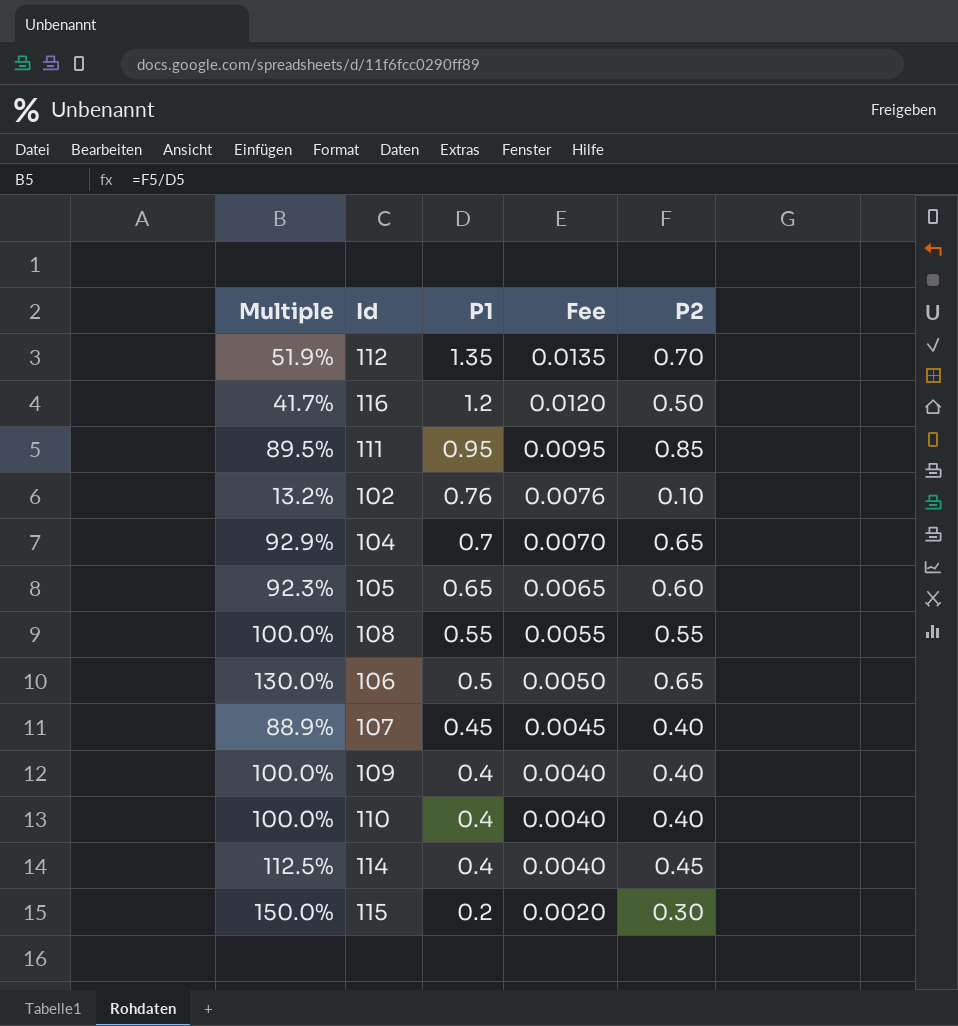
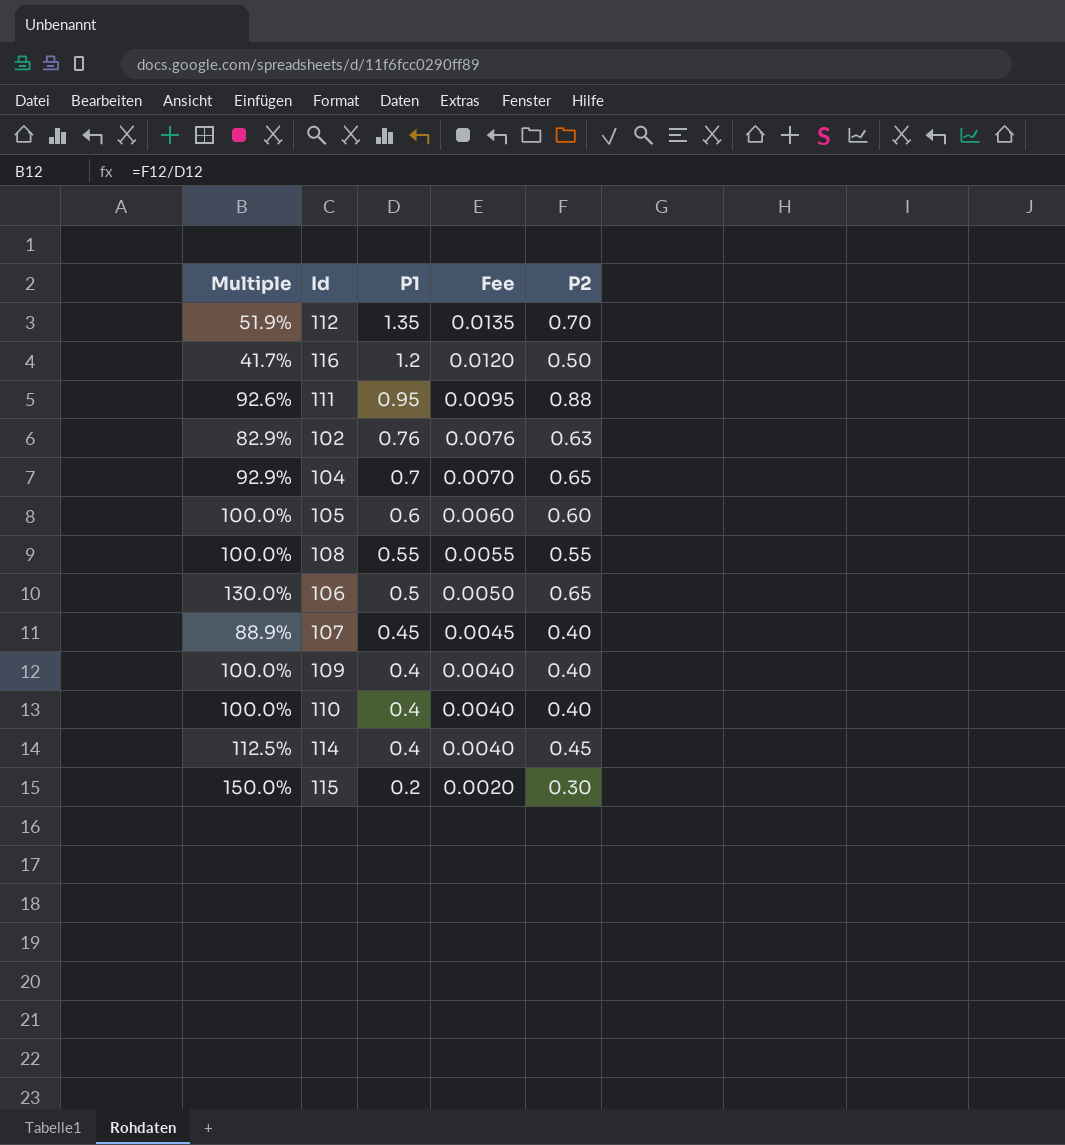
111 | Multiple: 89.5% -> 92.6%
111 | P2: 0.85 -> 0.88
102 | Multiple: 13.2% -> 82.9%
102 | P2: 0.10 -> 0.63
105 | Multiple: 92.3% -> 100.0%
105 | P1: 0.65 -> 0.6
105 | Fee: 0.0065 -> 0.0060

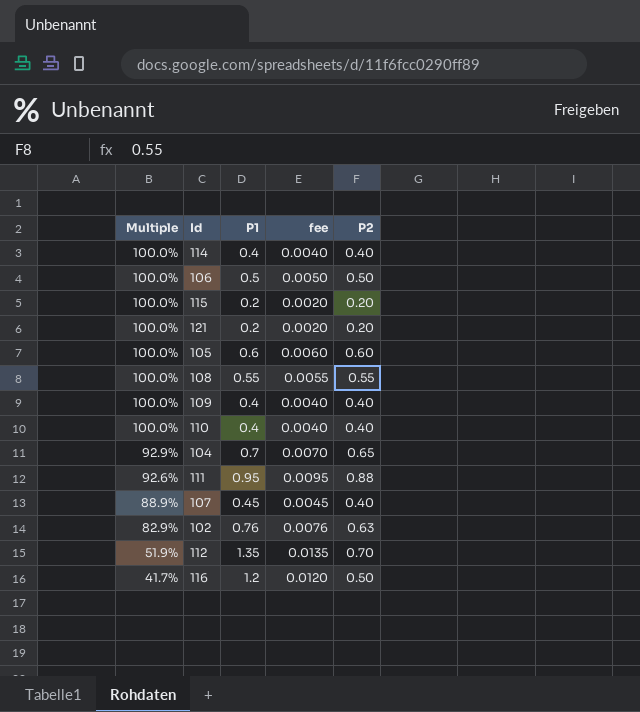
row order: P1 descending -> Multiple descending
column name: Fee -> fee
114 | Multiple: 112.5% -> 100.0%
114 | P2: 0.45 -> 0.40
106 | Multiple: 130.0% -> 100.0%
106 | P2: 0.65 -> 0.50
115 | Multiple: 150.0% -> 100.0%
115 | P2: 0.30 -> 0.20
row 121: none -> 100.0% | 0.2 | 0.0020 | 0.20

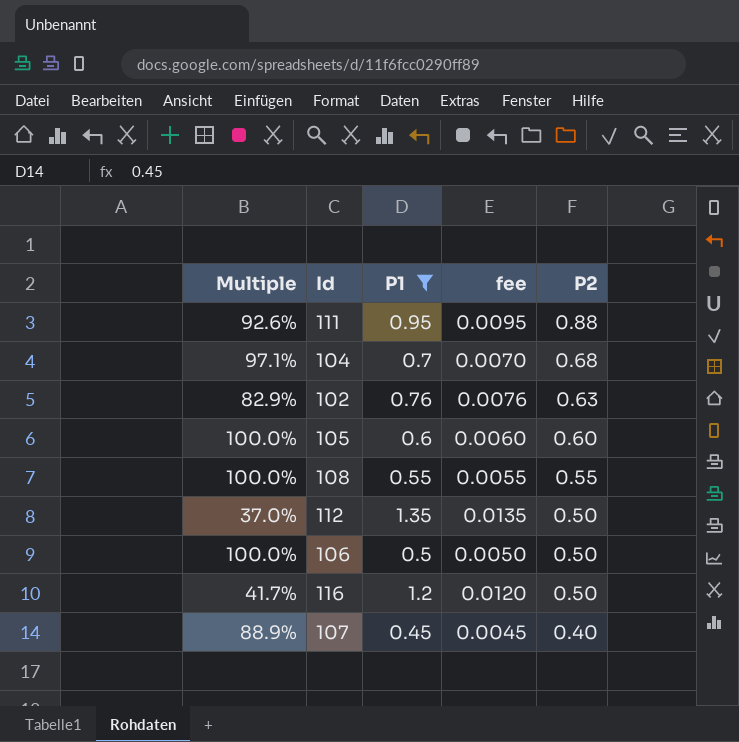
filter: none -> P1 >= 0.45
row order: Multiple descending -> P2 descending
104 | Multiple: 92.9% -> 97.1%
104 | P2: 0.65 -> 0.68
112 | Multiple: 51.9% -> 37.0%
112 | P2: 0.70 -> 0.50

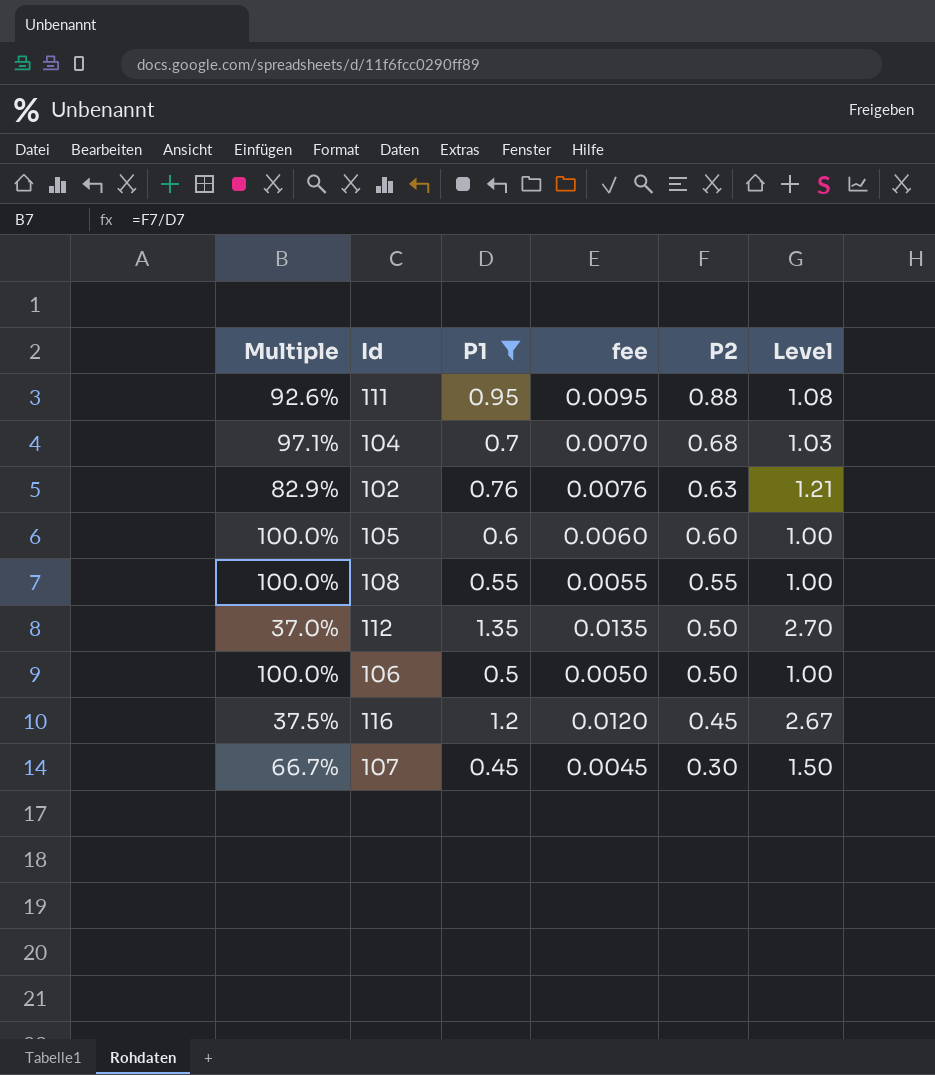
column Level | formula: none -> [P1] / [P2]
116 | Multiple: 41.7% -> 37.5%
116 | P2: 0.50 -> 0.45
107 | Multiple: 88.9% -> 66.7%
107 | P2: 0.40 -> 0.30

